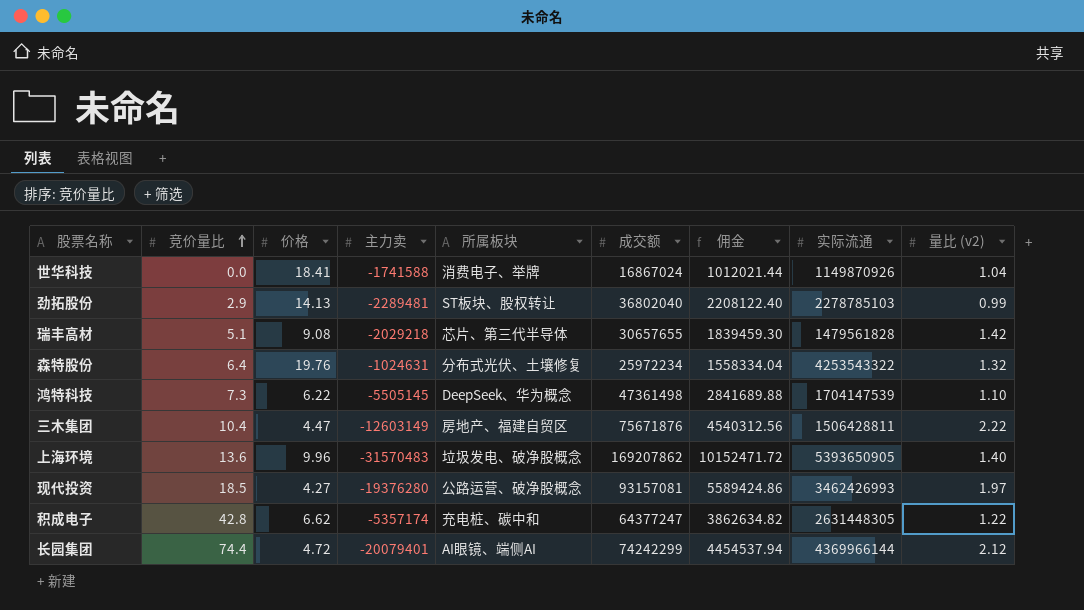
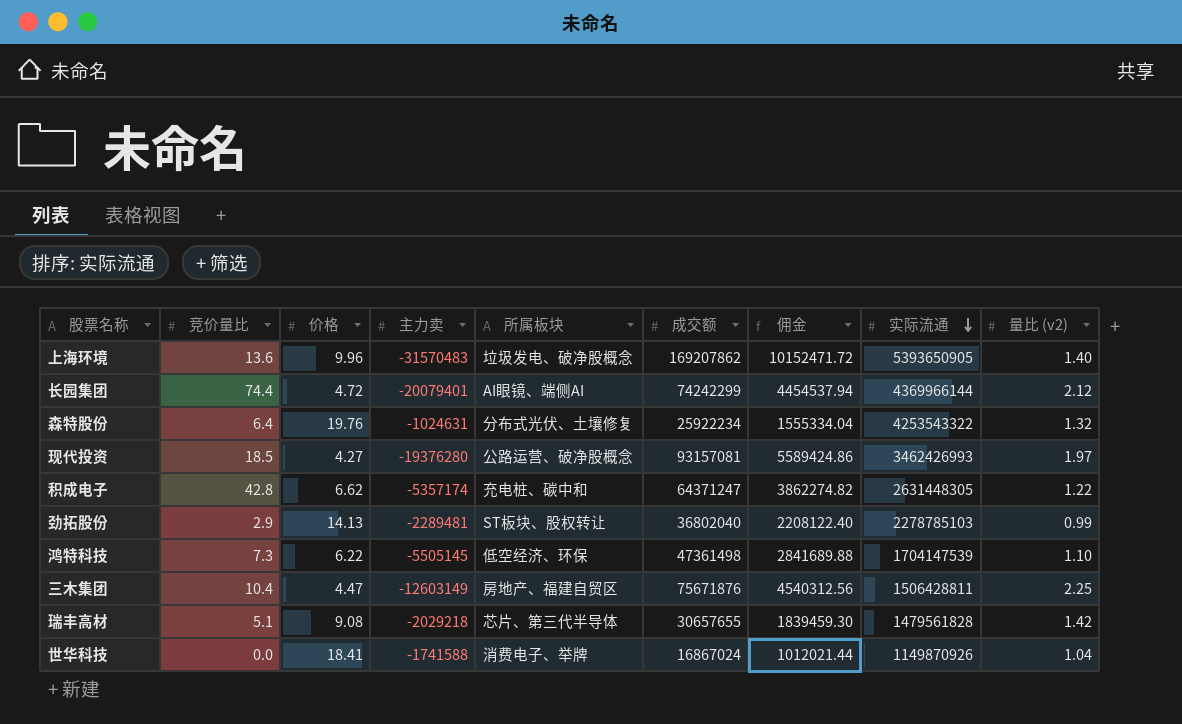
row order: 竞价量比 ascending -> 实际流通 descending
森特股份 | 成交额: 25972234 -> 25922234
森特股份 | 佣金: 1558334.04 -> 1555334.04
积成电子 | 成交额: 64377247 -> 64371247
积成电子 | 佣金: 3862634.82 -> 3862274.82
鸿特科技 | 所属板块: DeepSeek、华为概念 -> 低空经济、环保
三木集团 | 量比 (v2): 2.22 -> 2.25

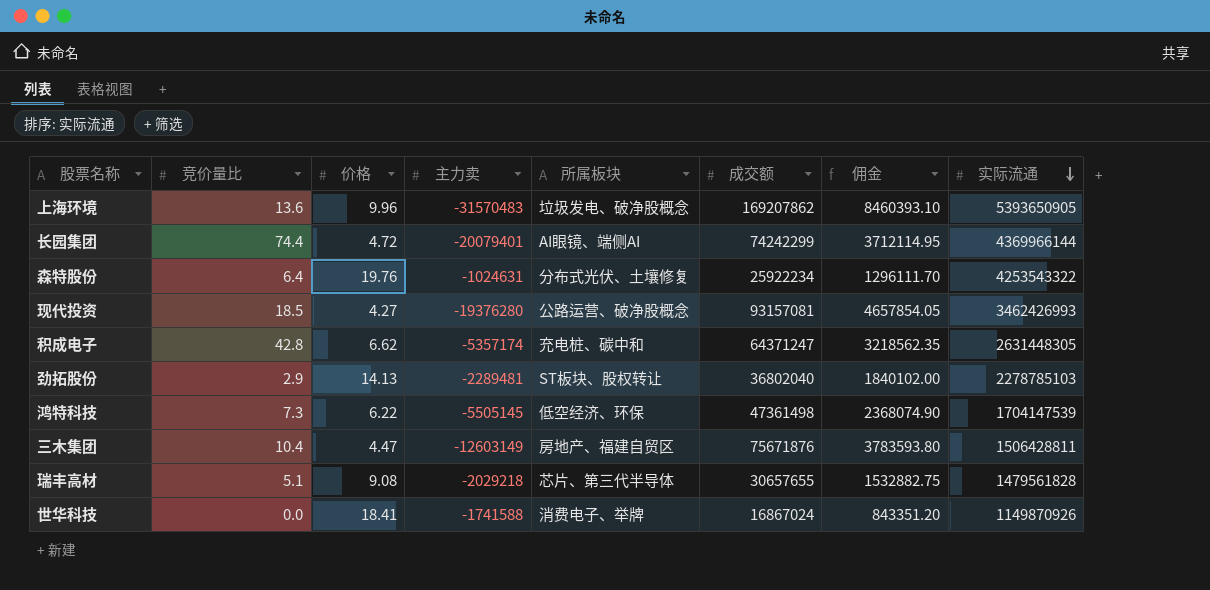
column 量比 (v2) | position: 9 -> none
column 佣金 | formula: [成交额] * 0.06 -> [成交额] * 0.05

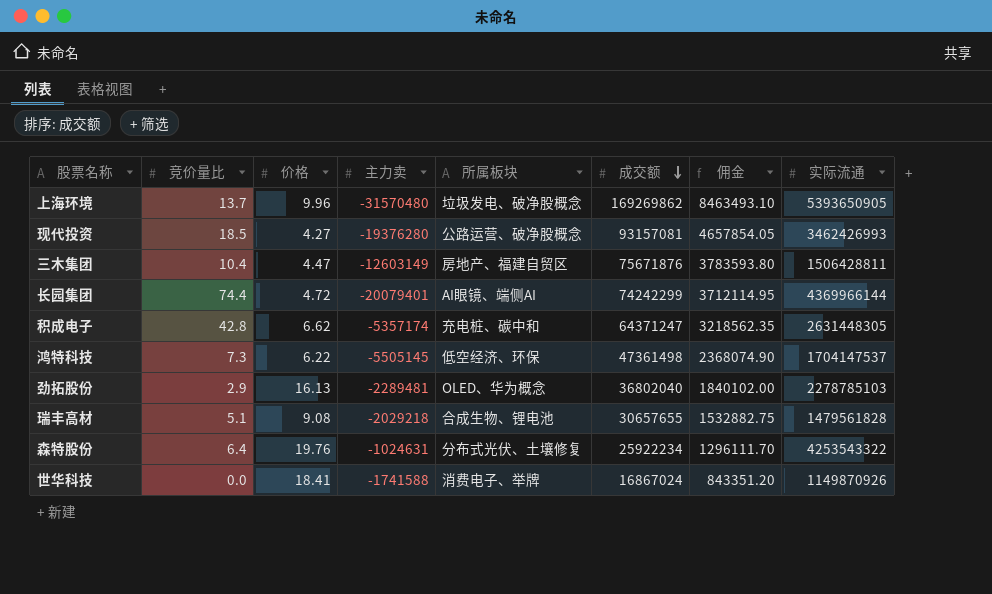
row order: 实际流通 descending -> 成交额 descending
上海环境 | 竞价量比: 13.6 -> 13.7
上海环境 | 主力卖: -31570483 -> -31570480
上海环境 | 成交额: 169207862 -> 169269862
上海环境 | 佣金: 8460393.10 -> 8463493.10
鸿特科技 | 实际流通: 1704147539 -> 1704147537
劲拓股份 | 价格: 14.13 -> 16.13
劲拓股份 | 所属板块: ST板块、股权转让 -> OLED、华为概念
瑞丰高材 | 所属板块: 芯片、第三代半导体 -> 合成生物、锂电池

